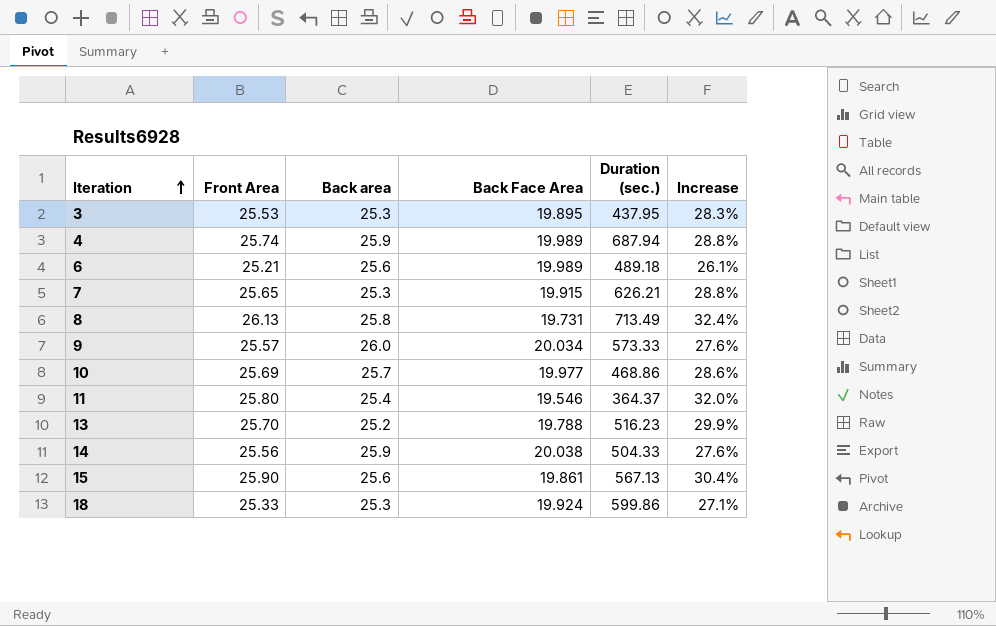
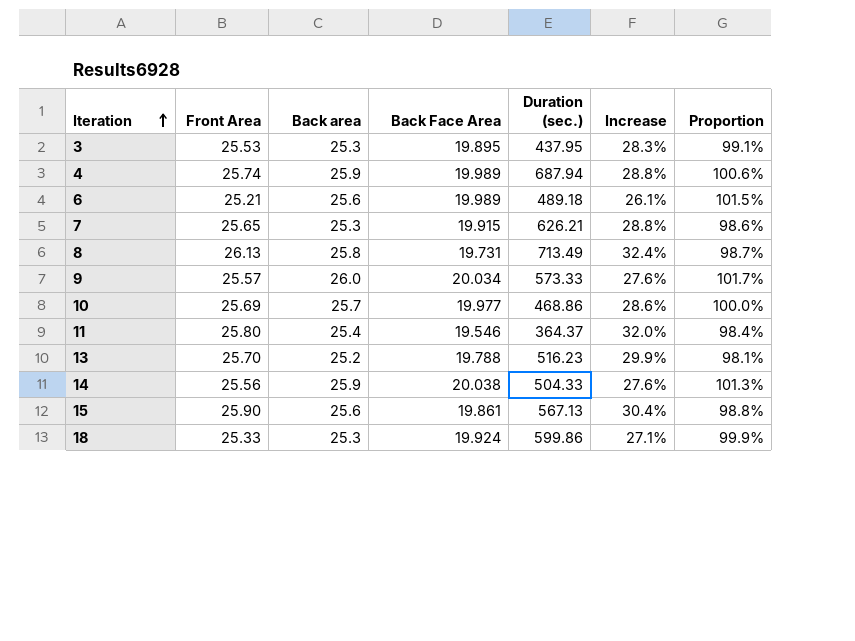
column Proportion | formula: none -> [Back area] / [Front Area]

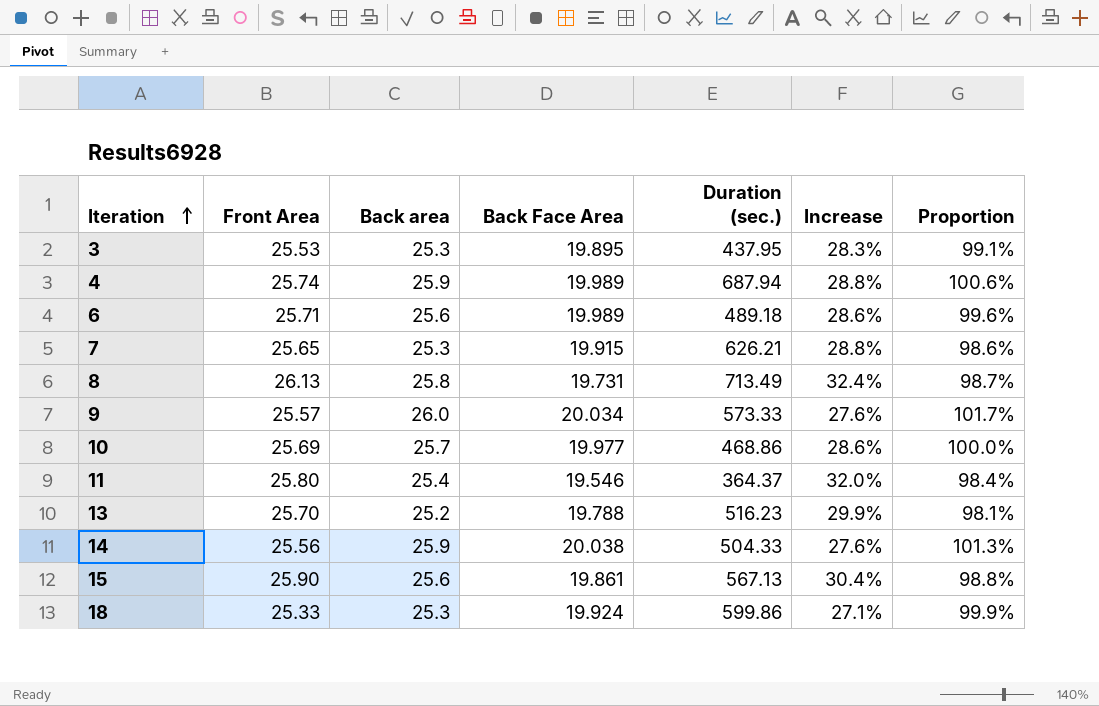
6 | Front Area: 25.21 -> 25.71
6 | Increase: 26.1% -> 28.6%
6 | Proportion: 101.5% -> 99.6%

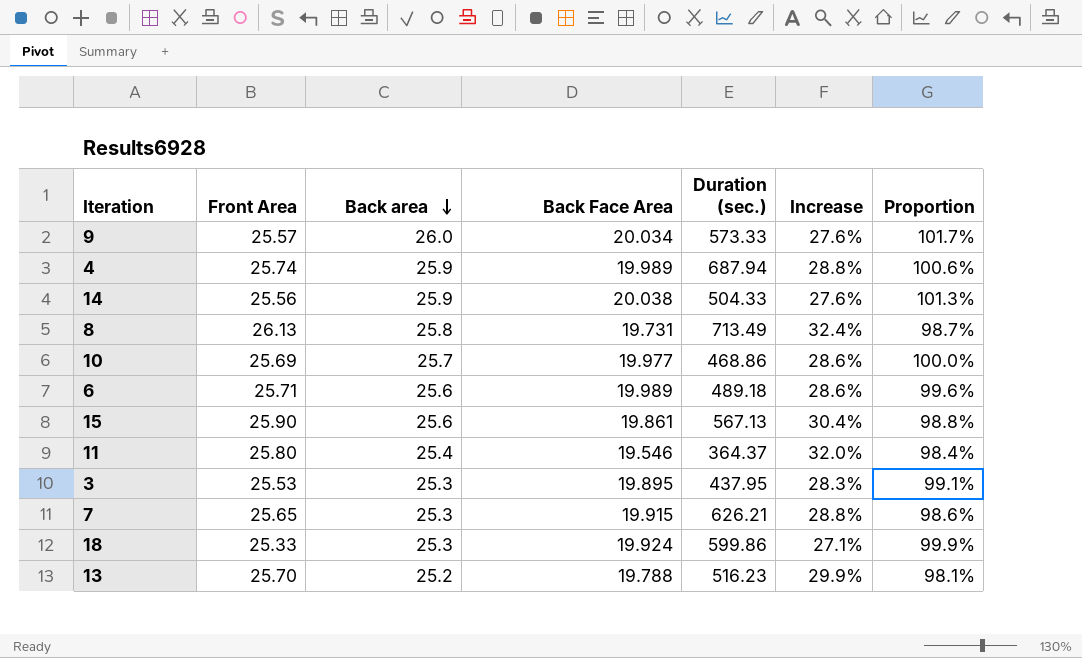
row order: Iteration ascending -> Back area descending

